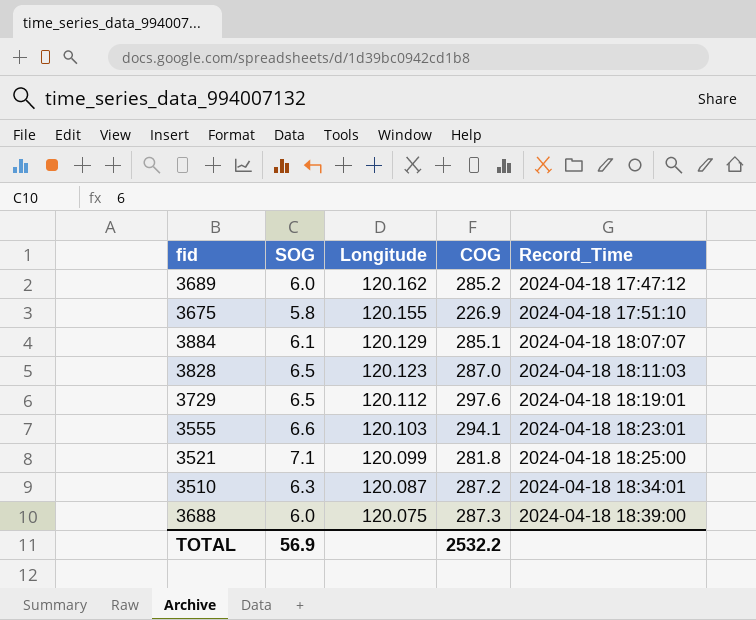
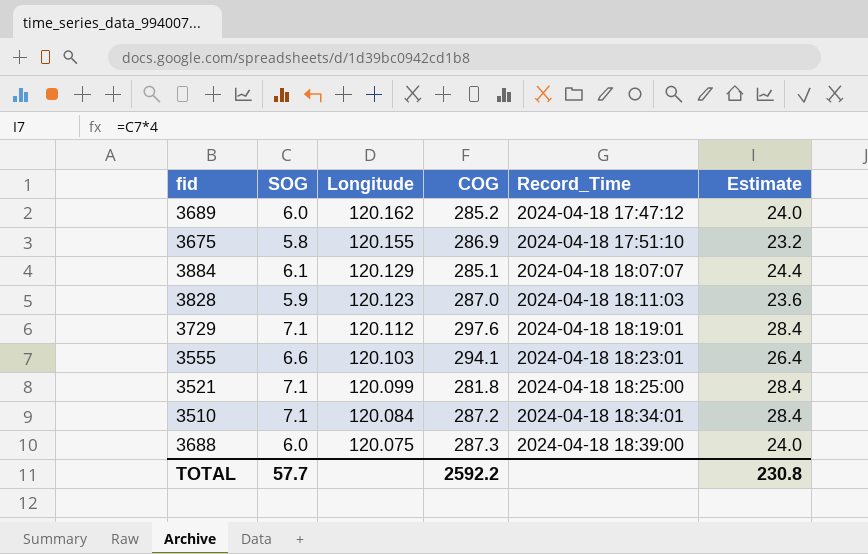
column Estimate | formula: none -> [SOG] * 4
3675 | COG: 226.9 -> 286.9
3828 | SOG: 6.5 -> 5.9
3729 | SOG: 6.5 -> 7.1
3510 | SOG: 6.3 -> 7.1
3510 | Longitude: 120.087 -> 120.084
TOTAL | SOG: 56.9 -> 57.7
TOTAL | COG: 2532.2 -> 2592.2

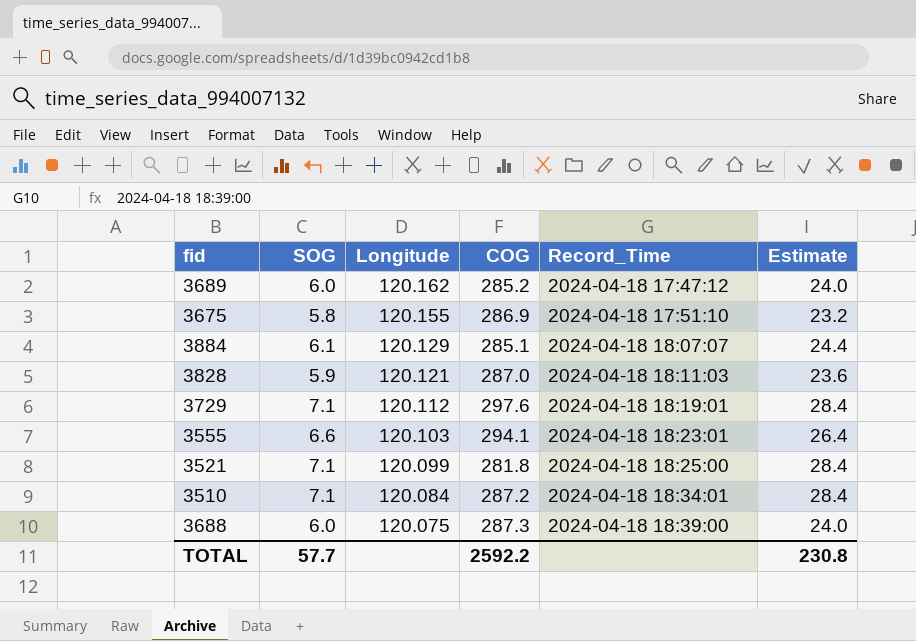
3828 | Longitude: 120.123 -> 120.121

